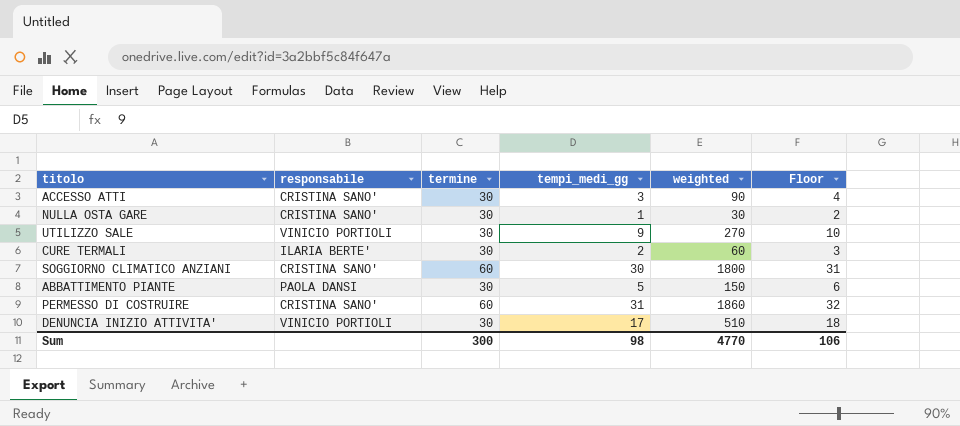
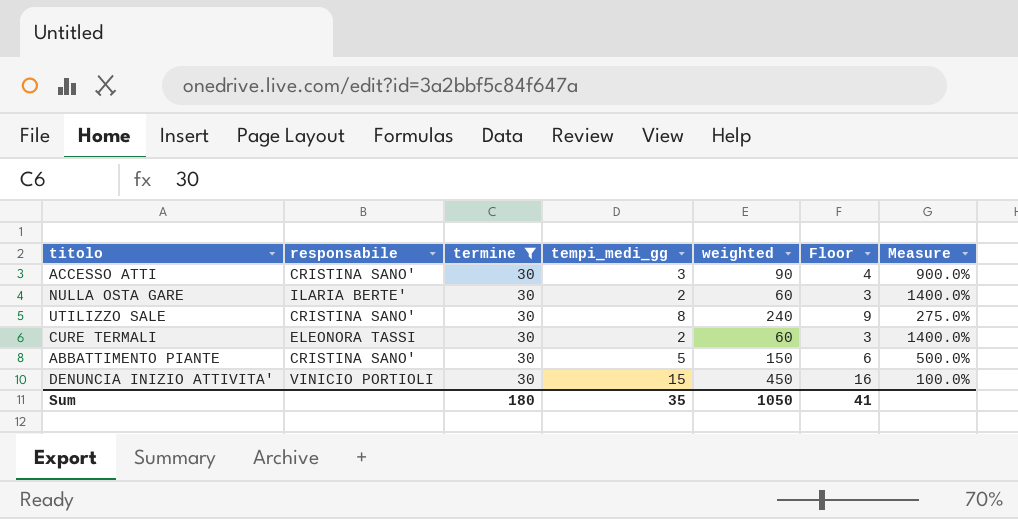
filter: none -> termine = 30
column Measure | formula: none -> ([termine] - [tempi_medi_gg]) / [tempi_medi_gg]
NULLA OSTA GARE | responsabile: CRISTINA SANO' -> ILARIA BERTE'
NULLA OSTA GARE | tempi_medi_gg: 1 -> 2
NULLA OSTA GARE | weighted: 30 -> 60
NULLA OSTA GARE | Floor: 2 -> 3
UTILIZZO SALE | responsabile: VINICIO PORTIOLI -> CRISTINA SANO'
UTILIZZO SALE | tempi_medi_gg: 9 -> 8
UTILIZZO SALE | weighted: 270 -> 240
UTILIZZO SALE | Floor: 10 -> 9
CURE TERMALI | responsabile: ILARIA BERTE' -> ELEONORA TASSI
ABBATTIMENTO PIANTE | responsabile: PAOLA DANSI -> CRISTINA SANO'
DENUNCIA INIZIO ATTIVITA' | tempi_medi_gg: 17 -> 15
DENUNCIA INIZIO ATTIVITA' | weighted: 510 -> 450
DENUNCIA INIZIO ATTIVITA' | Floor: 18 -> 16
Sum | termine: 300 -> 180
Sum | tempi_medi_gg: 98 -> 35
Sum | weighted: 4770 -> 1050
Sum | Floor: 106 -> 41

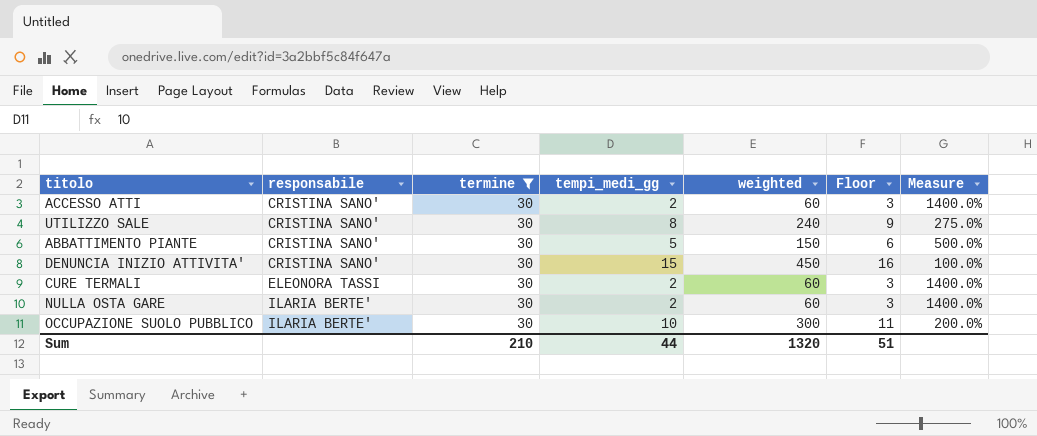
row order: none -> responsabile ascending
ACCESSO ATTI | tempi_medi_gg: 3 -> 2
ACCESSO ATTI | weighted: 90 -> 60
ACCESSO ATTI | Floor: 4 -> 3
ACCESSO ATTI | Measure: 900.0% -> 1400.0%
DENUNCIA INIZIO ATTIVITA' | responsabile: VINICIO PORTIOLI -> CRISTINA SANO'
row OCCUPAZIONE SUOLO PUBBLICO: none -> ILARIA BERTE' | 30 | 10 | 300 | 11 | 200.0%
Sum | termine: 180 -> 210
Sum | tempi_medi_gg: 35 -> 44
Sum | weighted: 1050 -> 1320
Sum | Floor: 41 -> 51

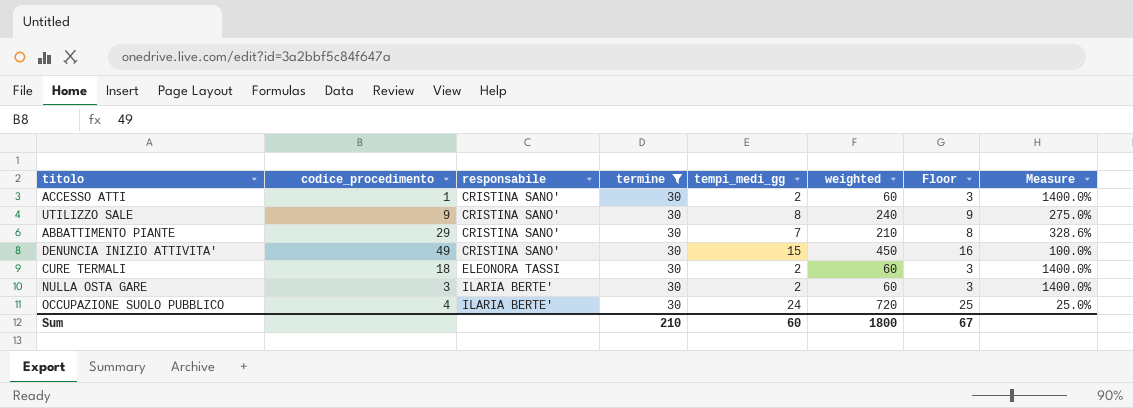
column codice_procedimento | position: none -> 2
ABBATTIMENTO PIANTE | tempi_medi_gg: 5 -> 7
ABBATTIMENTO PIANTE | weighted: 150 -> 210
ABBATTIMENTO PIANTE | Floor: 6 -> 8
ABBATTIMENTO PIANTE | Measure: 500.0% -> 328.6%
OCCUPAZIONE SUOLO PUBBLICO | tempi_medi_gg: 10 -> 24
OCCUPAZIONE SUOLO PUBBLICO | weighted: 300 -> 720
OCCUPAZIONE SUOLO PUBBLICO | Floor: 11 -> 25
OCCUPAZIONE SUOLO PUBBLICO | Measure: 200.0% -> 25.0%
Sum | tempi_medi_gg: 44 -> 60
Sum | weighted: 1320 -> 1800
Sum | Floor: 51 -> 67

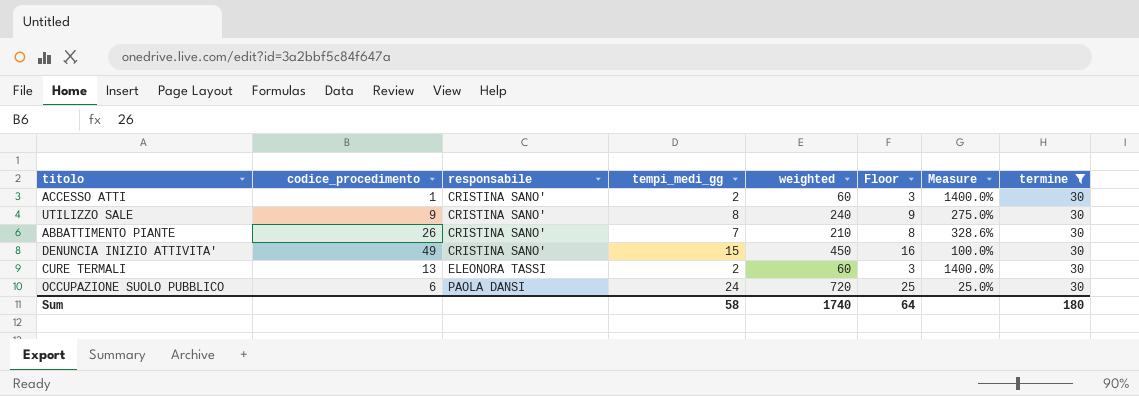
column termine | position: 4 -> 8
row NULLA OSTA GARE: 3 | ILARIA BERTE' | 30 | 2 | 60 | 3 | 1400.0% -> none
ABBATTIMENTO PIANTE | codice_procedimento: 29 -> 26
CURE TERMALI | codice_procedimento: 18 -> 13
OCCUPAZIONE SUOLO PUBBLICO | codice_procedimento: 4 -> 6
OCCUPAZIONE SUOLO PUBBLICO | responsabile: ILARIA BERTE' -> PAOLA DANSI
Sum | tempi_medi_gg: 60 -> 58
Sum | weighted: 1800 -> 1740
Sum | Floor: 67 -> 64
Sum | termine: 210 -> 180

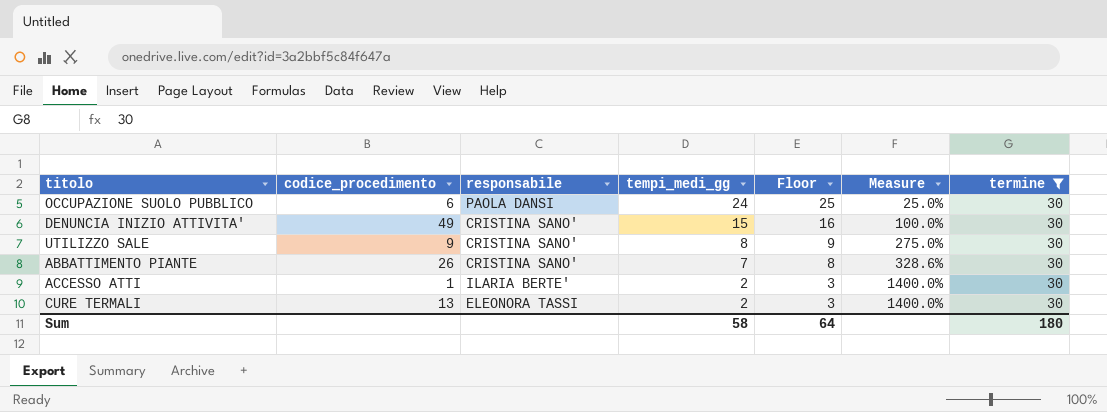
row order: responsabile ascending -> tempi_medi_gg descending
column weighted | formula: [tempi_medi_gg] * [termine] -> none
ACCESSO ATTI | responsabile: CRISTINA SANO' -> ILARIA BERTE'

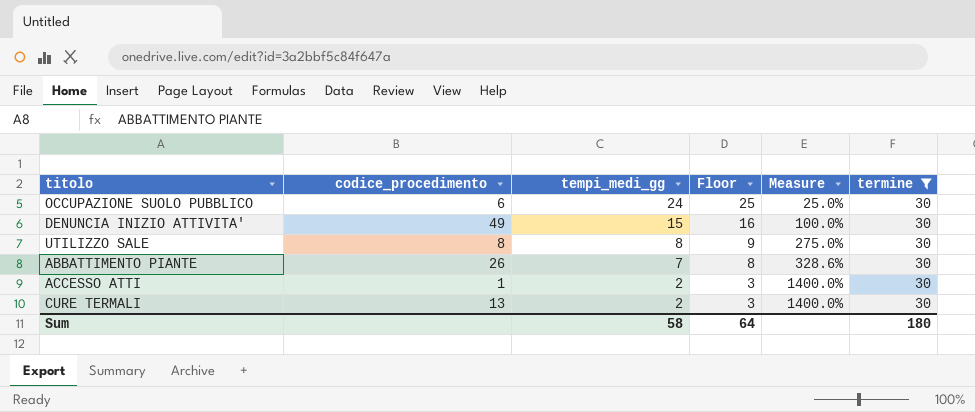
column responsabile | position: 3 -> none
UTILIZZO SALE | codice_procedimento: 9 -> 8

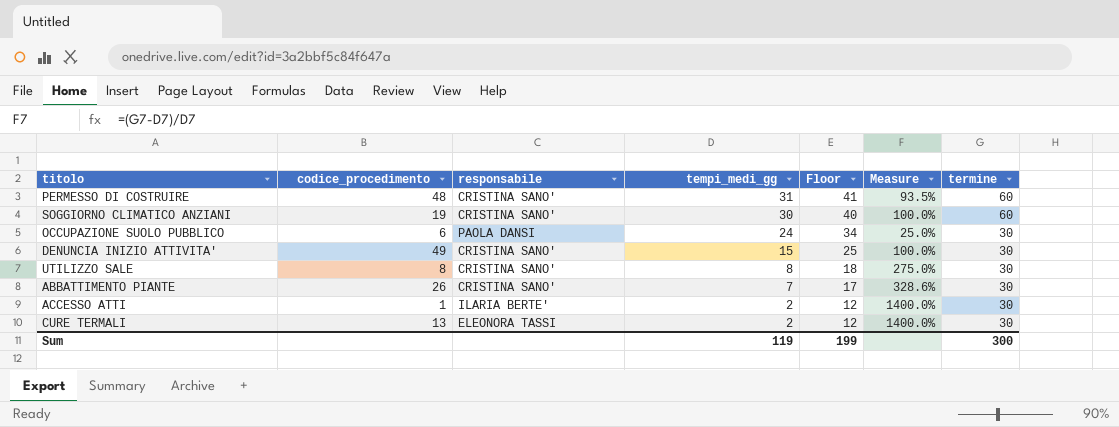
filter: termine = 30 -> none
column responsabile | position: none -> 3
column Floor | formula: [tempi_medi_gg] + 1 -> [tempi_medi_gg] + 10
Sum | tempi_medi_gg: 58 -> 119
Sum | Floor: 64 -> 199
Sum | termine: 180 -> 300

